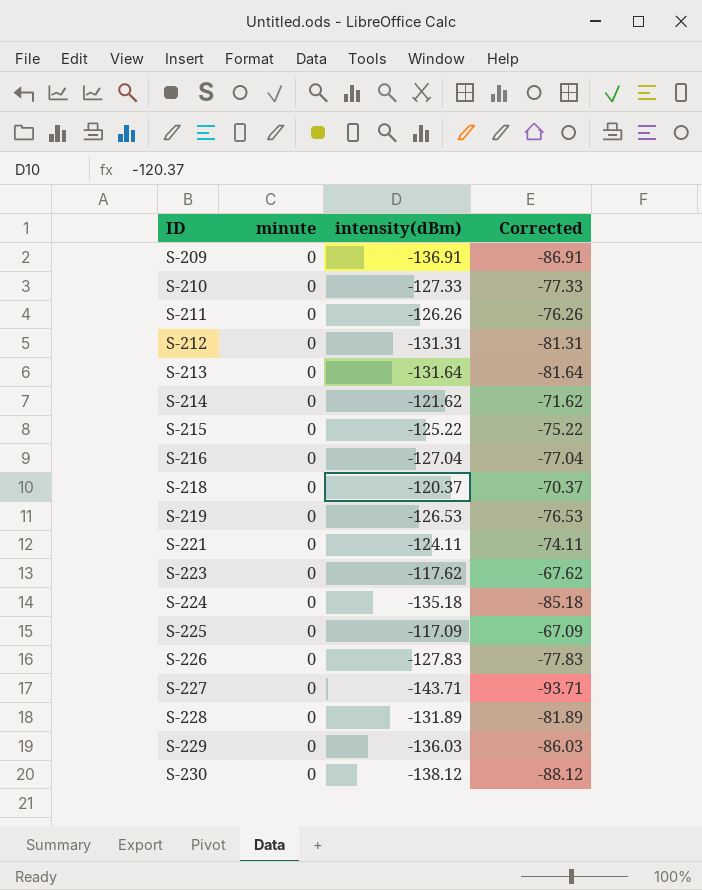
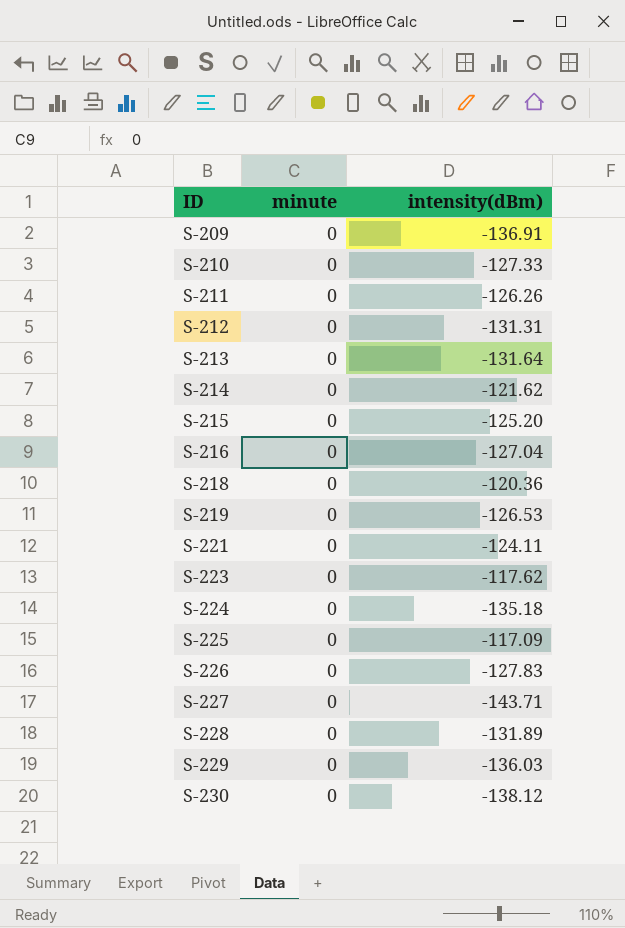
column Corrected | formula: [intensity(dBm)] + 50 -> none
S-215 | intensity(dBm): -125.22 -> -125.20
S-218 | intensity(dBm): -120.37 -> -120.36

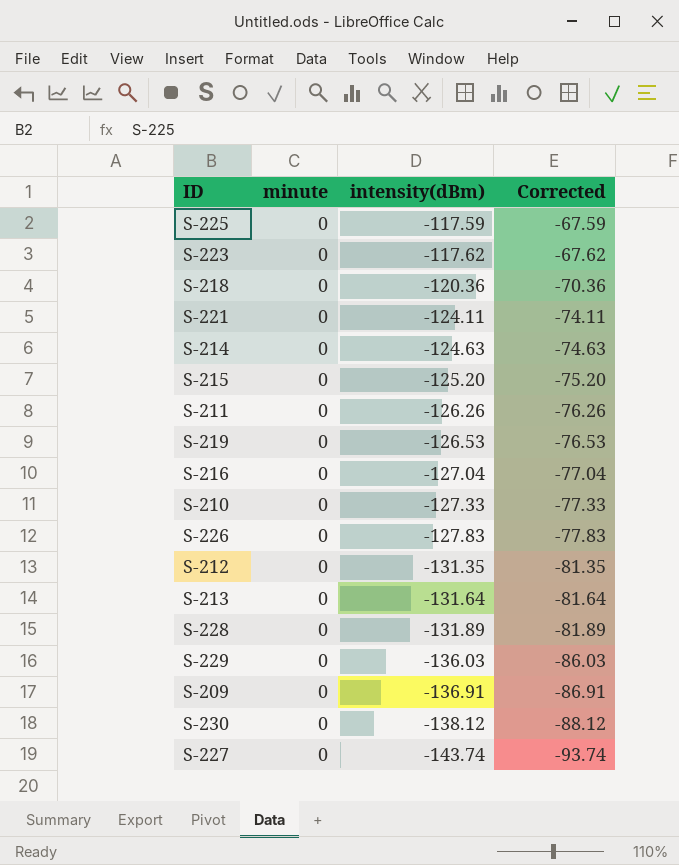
row order: ID ascending -> intensity(dBm) descending
column Corrected | formula: none -> [intensity(dBm)] + 50
row S-224: 0 | -135.18 -> none
S-225 | intensity(dBm): -117.09 -> -117.59
S-214 | intensity(dBm): -121.62 -> -124.63
S-212 | intensity(dBm): -131.31 -> -131.35
S-227 | intensity(dBm): -143.71 -> -143.74

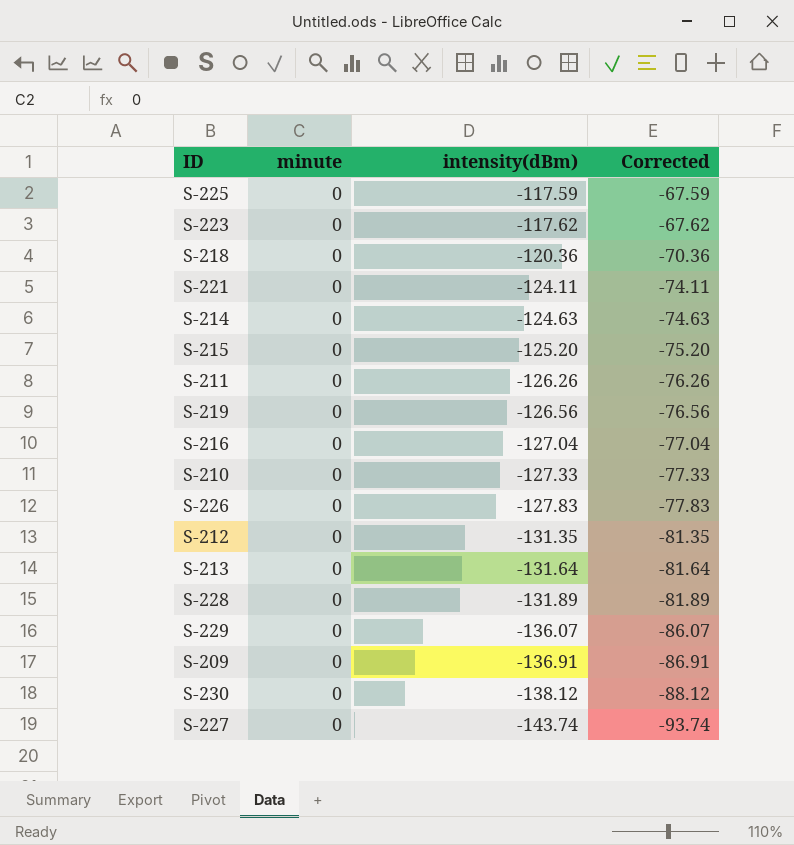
S-219 | intensity(dBm): -126.53 -> -126.56
S-219 | Corrected: -76.53 -> -76.56
S-229 | intensity(dBm): -136.03 -> -136.07
S-229 | Corrected: -86.03 -> -86.07

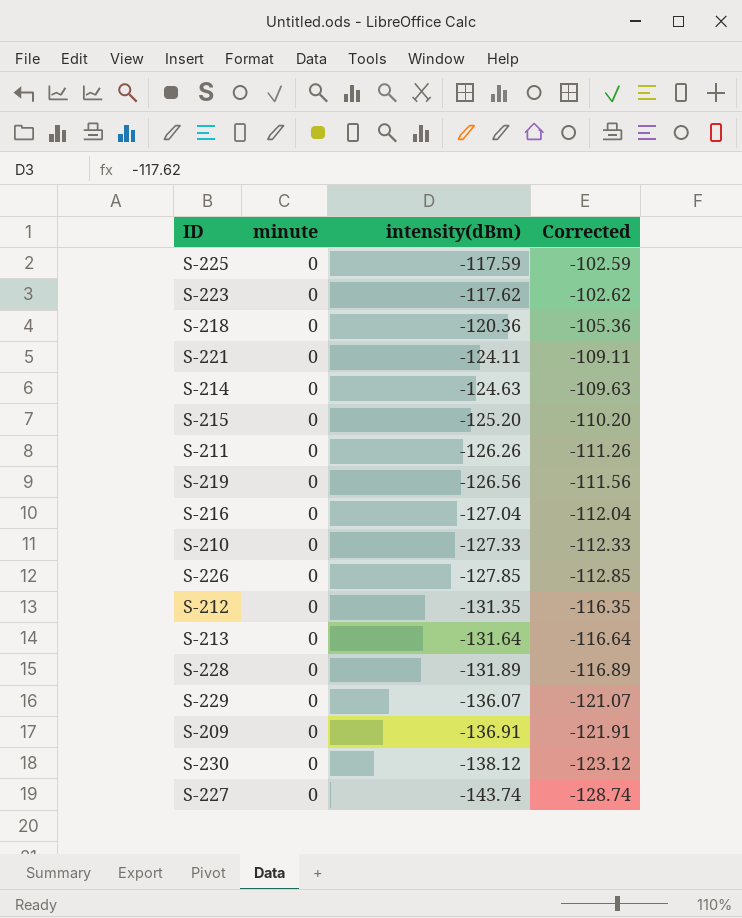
column Corrected | formula: [intensity(dBm)] + 50 -> [intensity(dBm)] + 15
S-226 | intensity(dBm): -127.83 -> -127.85

